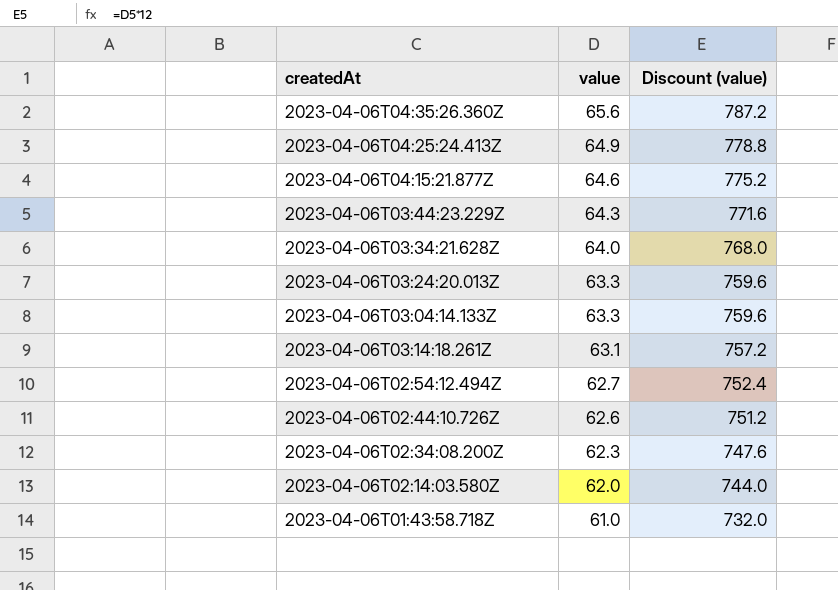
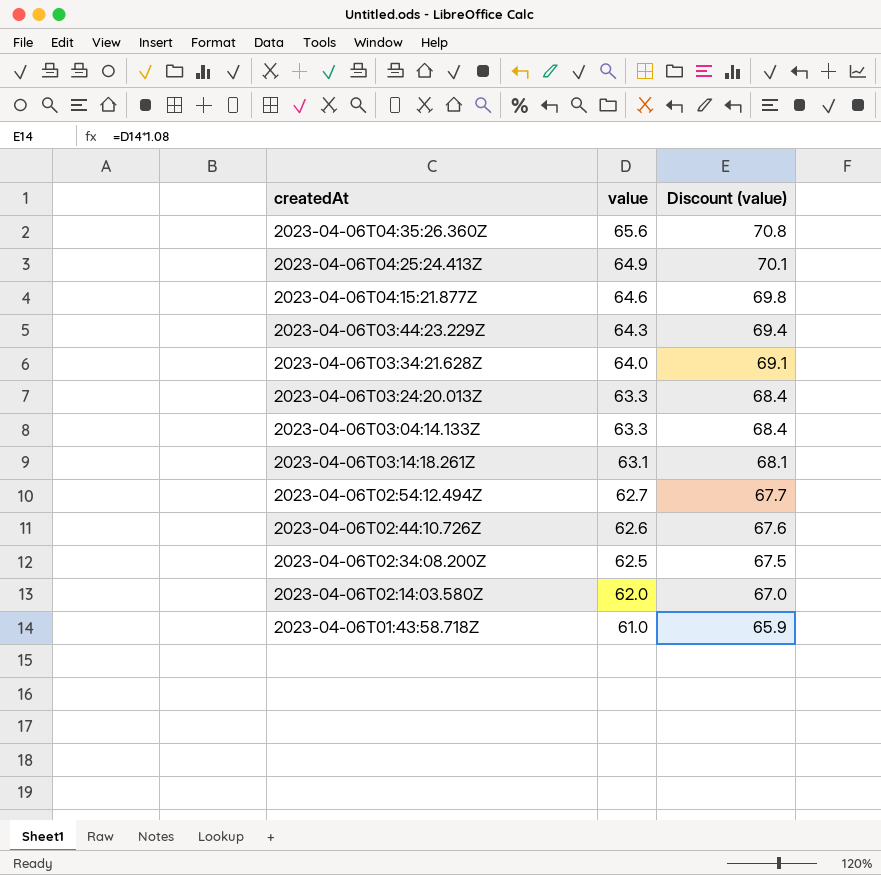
column Discount (value) | formula: [value] * 12 -> [value] * 1.08
2023-04-06T02:34:08.200Z | value: 62.3 -> 62.5

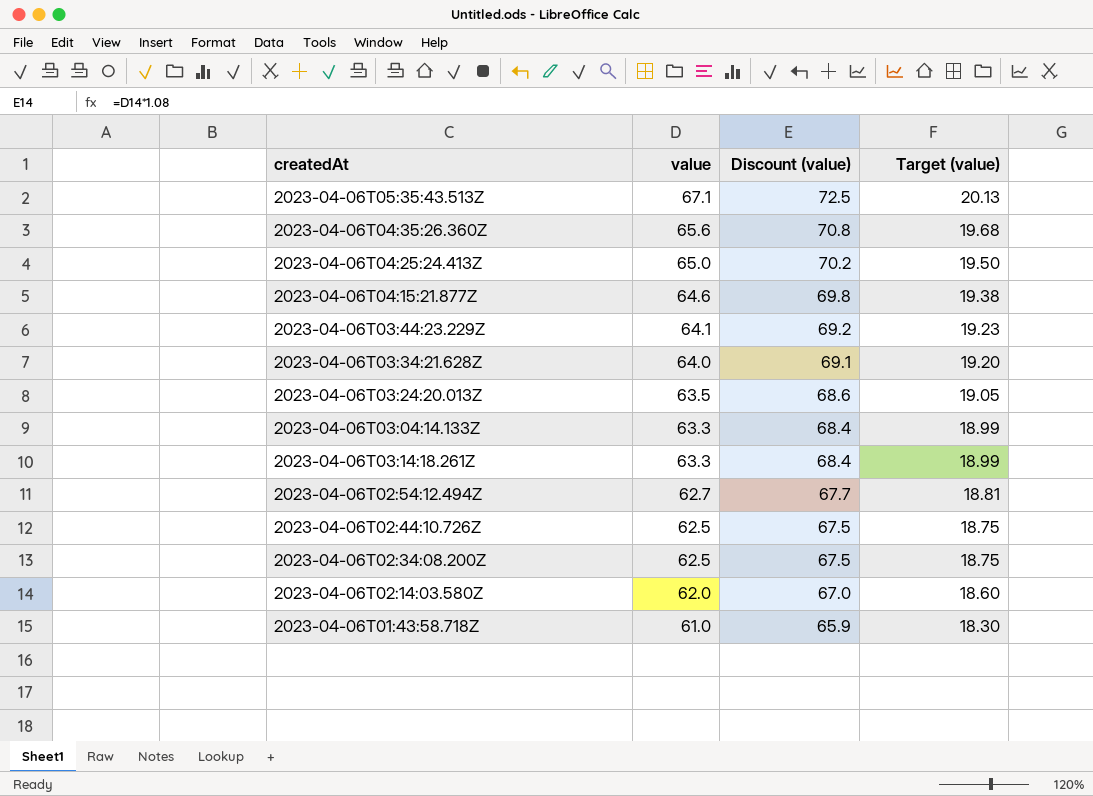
column Target (value) | formula: none -> [value] * 0.3
row 2023-04-06T05:35:43.513Z: none -> 67.1 | 72.5 | 20.13
2023-04-06T04:25:24.413Z | value: 64.9 -> 65.0
2023-04-06T04:25:24.413Z | Discount (value): 70.1 -> 70.2
2023-04-06T03:44:23.229Z | value: 64.3 -> 64.1
2023-04-06T03:44:23.229Z | Discount (value): 69.4 -> 69.2
2023-04-06T03:24:20.013Z | value: 63.3 -> 63.5
2023-04-06T03:24:20.013Z | Discount (value): 68.4 -> 68.6
2023-04-06T03:14:18.261Z | value: 63.1 -> 63.3
2023-04-06T03:14:18.261Z | Discount (value): 68.1 -> 68.4
2023-04-06T02:44:10.726Z | value: 62.6 -> 62.5
2023-04-06T02:44:10.726Z | Discount (value): 67.6 -> 67.5

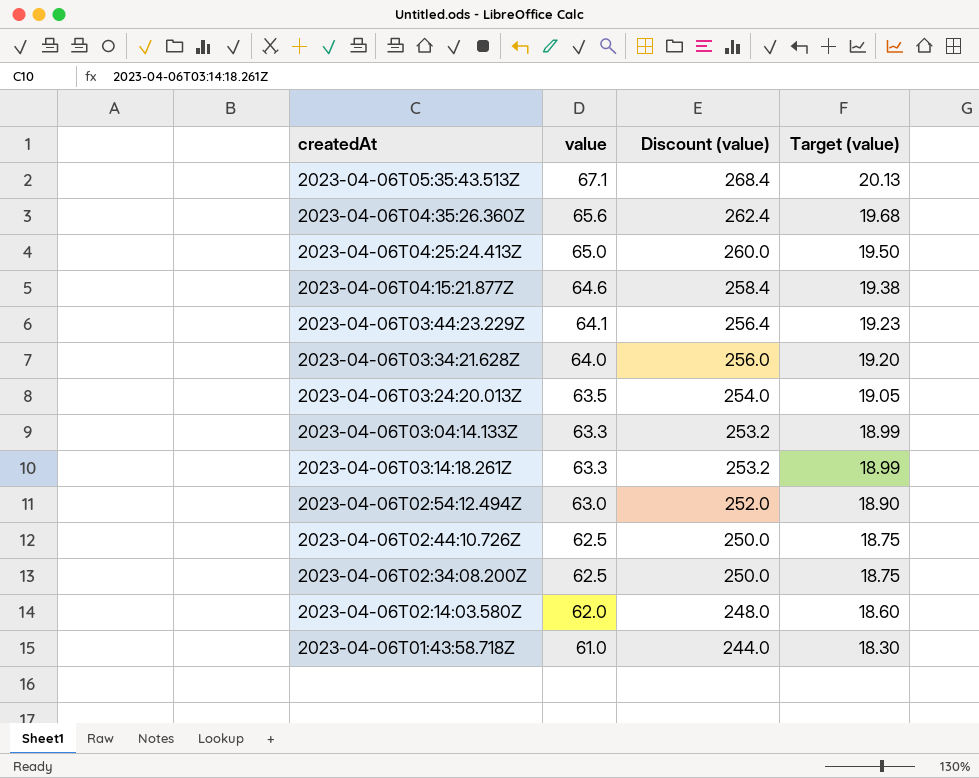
column Discount (value) | formula: [value] * 1.08 -> [value] * 4
2023-04-06T02:54:12.494Z | value: 62.7 -> 63.0
2023-04-06T02:54:12.494Z | Target (value): 18.81 -> 18.90

